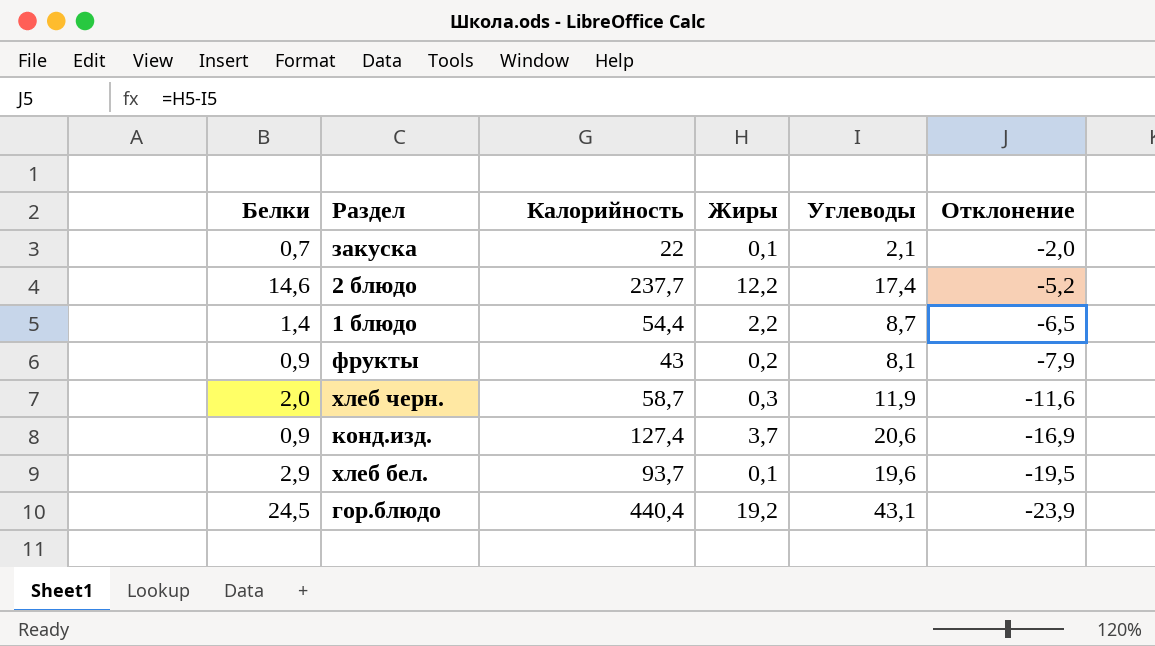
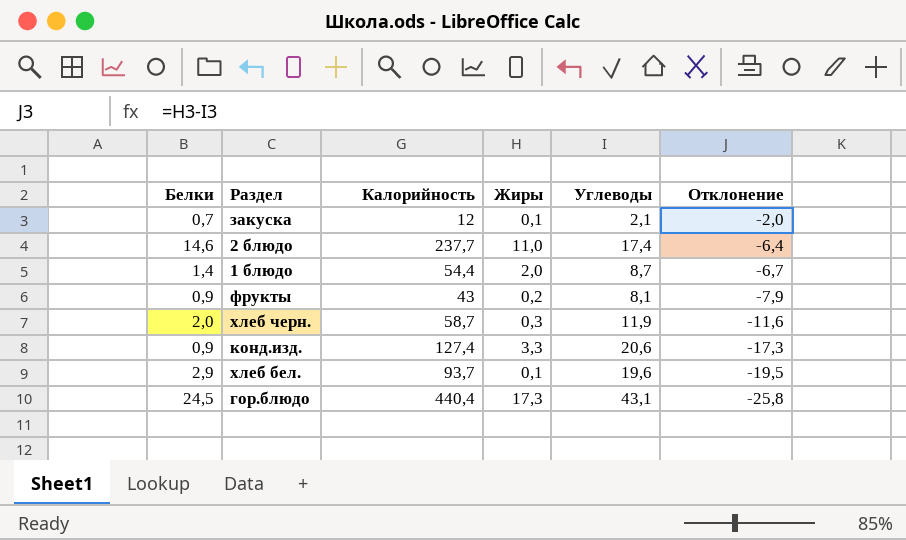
закуска | Калорийность: 22 -> 12
2 блюдо | Жиры: 12,2 -> 11,0
2 блюдо | Отклонение: -5,2 -> -6,4
1 блюдо | Жиры: 2,2 -> 2,0
1 блюдо | Отклонение: -6,5 -> -6,7
конд.изд. | Жиры: 3,7 -> 3,3
конд.изд. | Отклонение: -16,9 -> -17,3
гор.блюдо | Жиры: 19,2 -> 17,3
гор.блюдо | Отклонение: -23,9 -> -25,8

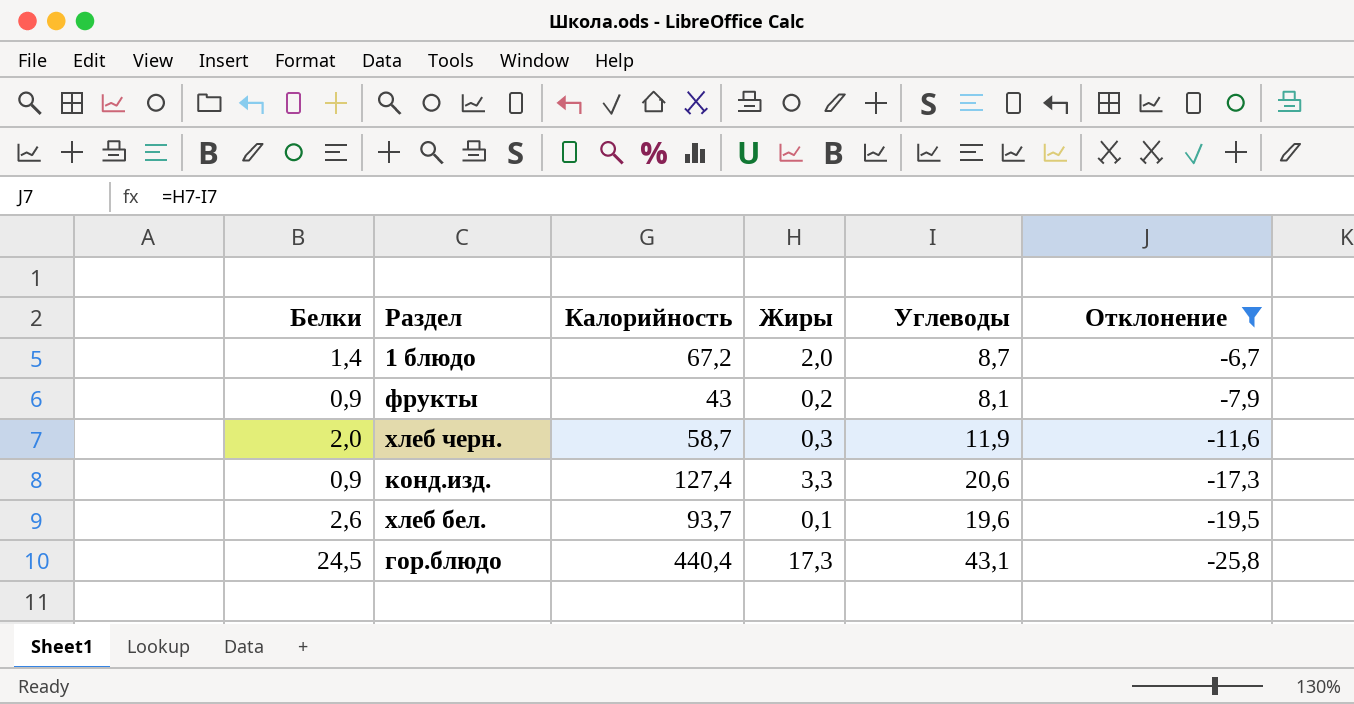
filter: none -> Отклонение <= -6,7
1 блюдо | Калорийность: 54,4 -> 67,2
хлеб бел. | Белки: 2,9 -> 2,6

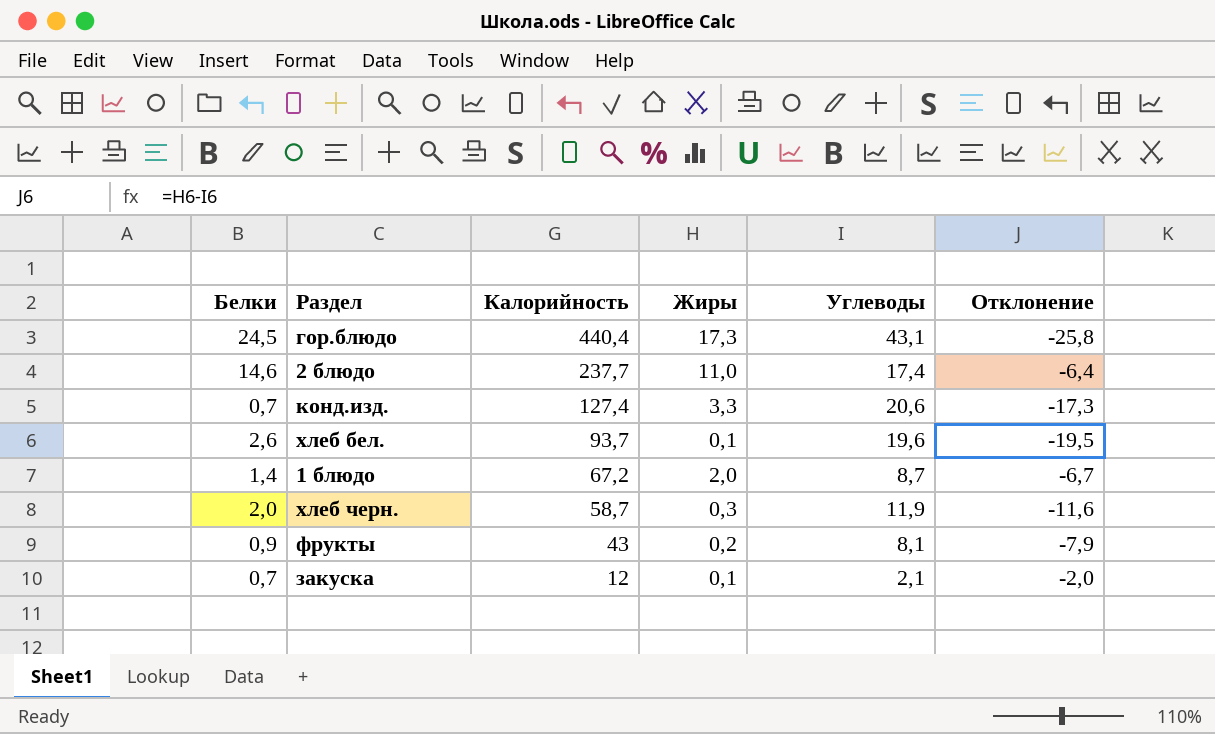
filter: Отклонение <= -6,7 -> none
row order: Отклонение descending -> Калорийность descending
конд.изд. | Белки: 0,9 -> 0,7

